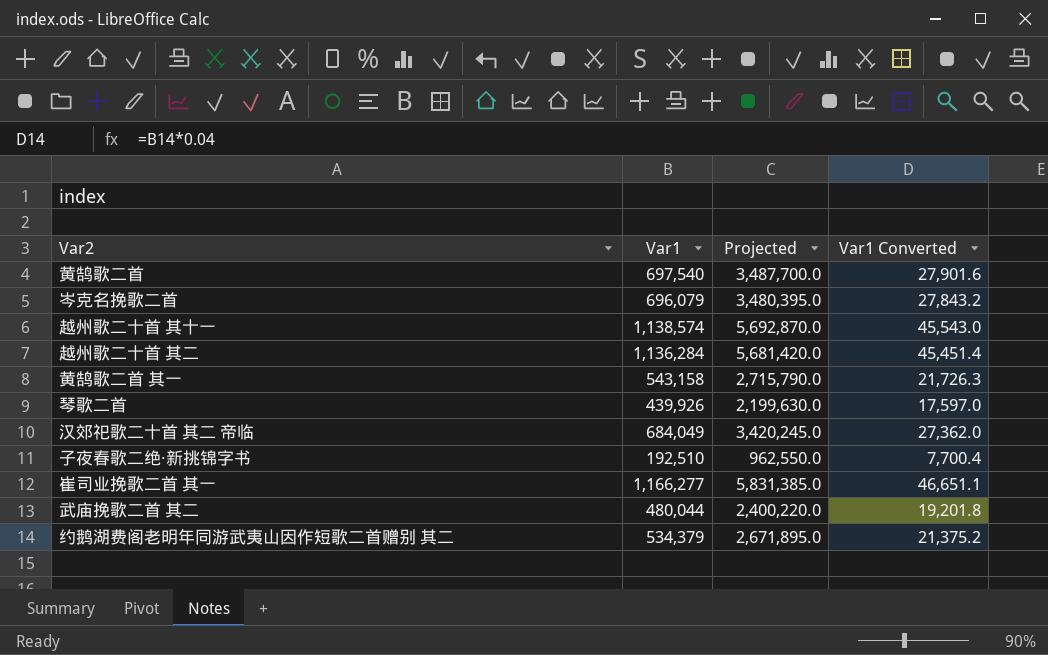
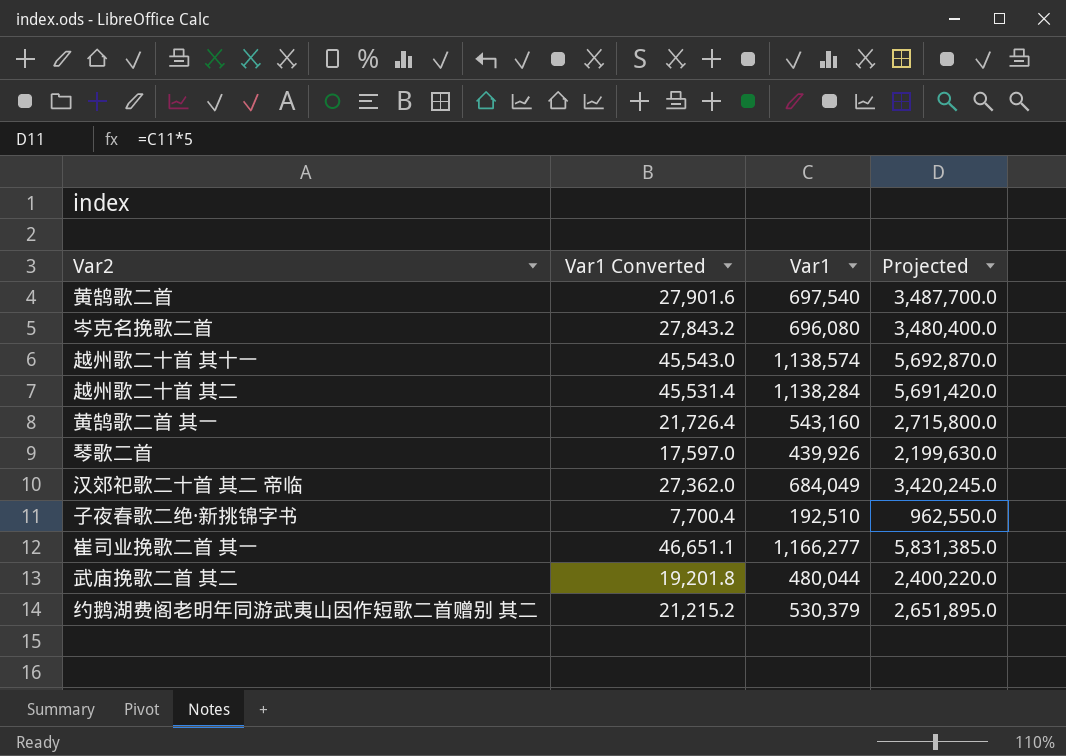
column Var1 Converted | position: 4 -> 2
岑克名挽歌二首 | Var1: 696,079 -> 696,080
岑克名挽歌二首 | Projected: 3,480,395.0 -> 3,480,400.0
越州歌二十首 其二 | Var1 Converted: 45,451.4 -> 45,531.4
越州歌二十首 其二 | Var1: 1,136,284 -> 1,138,284
越州歌二十首 其二 | Projected: 5,681,420.0 -> 5,691,420.0
黄鹄歌二首 其一 | Var1 Converted: 21,726.3 -> 21,726.4
黄鹄歌二首 其一 | Var1: 543,158 -> 543,160
黄鹄歌二首 其一 | Projected: 2,715,790.0 -> 2,715,800.0
约鹅湖费阁老明年同游武夷山因作短歌二首赠别 其二 | Var1 Converted: 21,375.2 -> 21,215.2
约鹅湖费阁老明年同游武夷山因作短歌二首赠别 其二 | Var1: 534,379 -> 530,379
约鹅湖费阁老明年同游武夷山因作短歌二首赠别 其二 | Projected: 2,671,895.0 -> 2,651,895.0

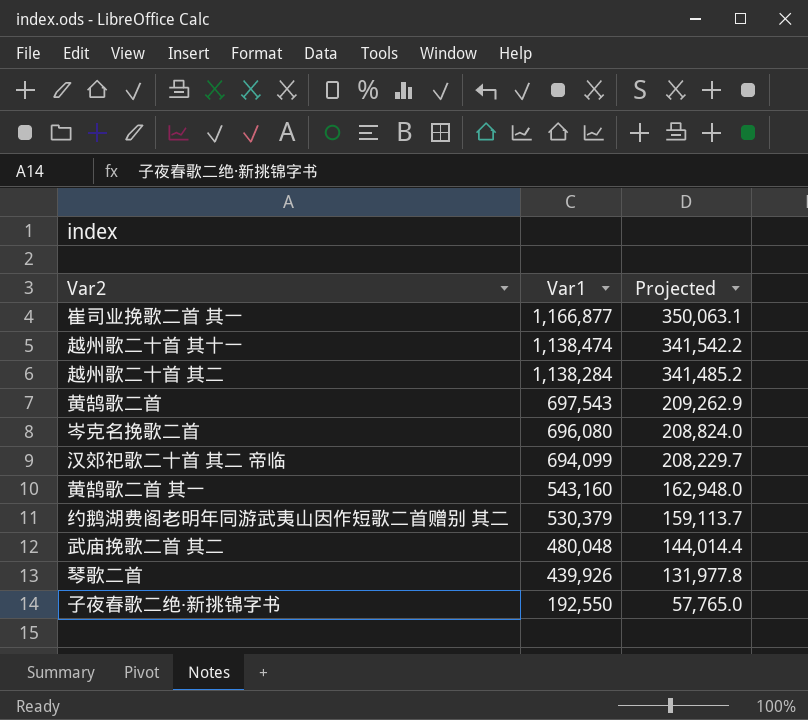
row order: none -> Var1 descending
column Var1 Converted | formula: [Var1] * 0.04 -> none
column Projected | formula: [Var1] * 5 -> [Var1] * 0.3
崔司业挽歌二首 其一 | Var1: 1,166,277 -> 1,166,877
越州歌二十首 其十一 | Var1: 1,138,574 -> 1,138,474
黄鹄歌二首 | Var1: 697,540 -> 697,543
汉郊祀歌二十首 其二 帝临 | Var1: 684,049 -> 694,099
武庙挽歌二首 其二 | Var1: 480,044 -> 480,048
子夜春歌二绝·新挑锦字书 | Var1: 192,510 -> 192,550

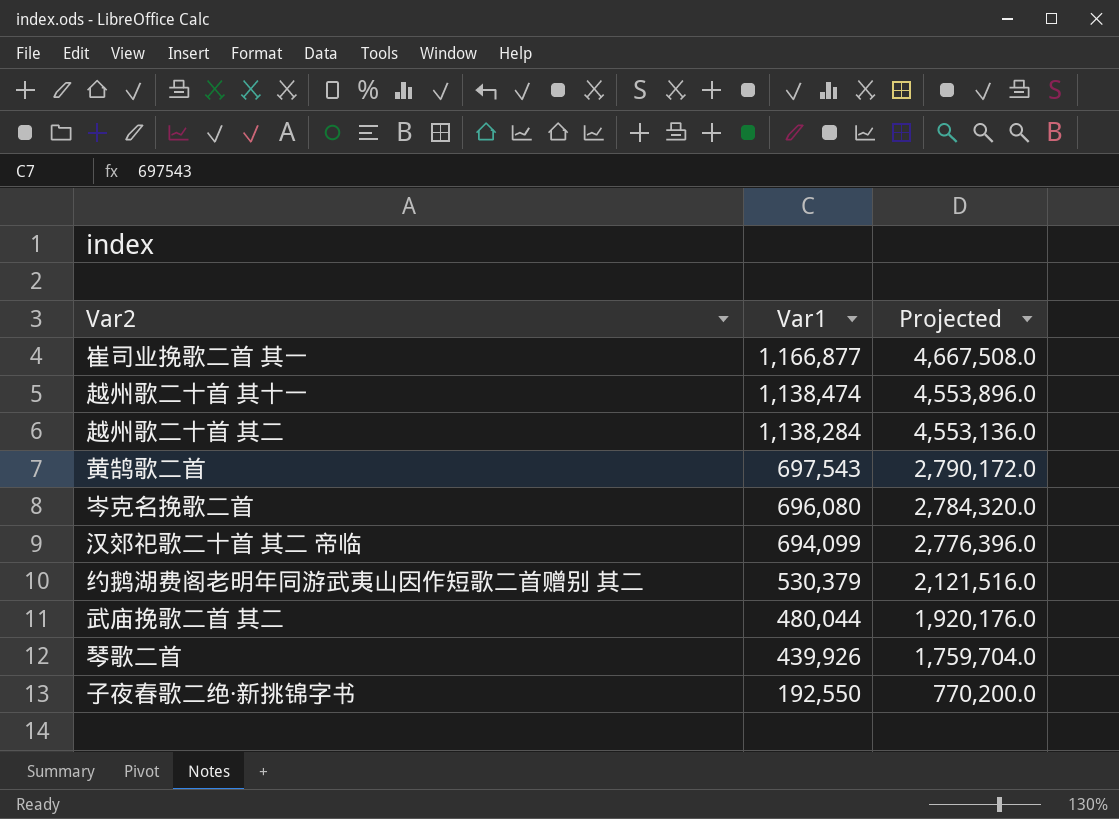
column Projected | formula: [Var1] * 0.3 -> [Var1] * 4
row 黄鹄歌二首 其一: 543,160 | 162,948.0 -> none
武庙挽歌二首 其二 | Var1: 480,048 -> 480,044

